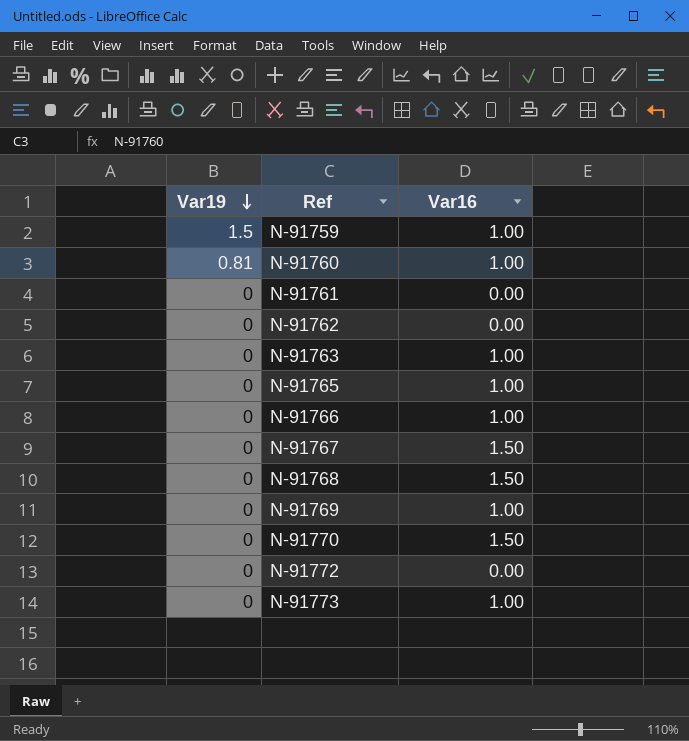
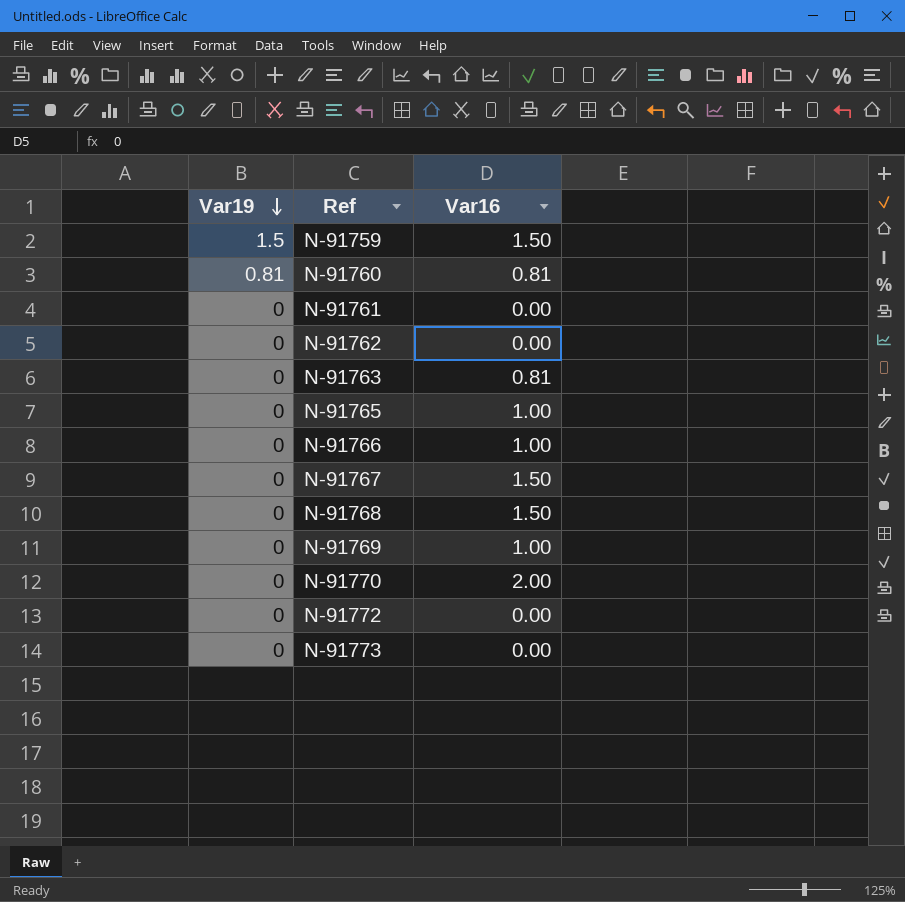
N-91759 | Var16: 1.00 -> 1.50
N-91760 | Var16: 1.00 -> 0.81
N-91763 | Var16: 1.00 -> 0.81
N-91770 | Var16: 1.50 -> 2.00
N-91773 | Var16: 1.00 -> 0.00

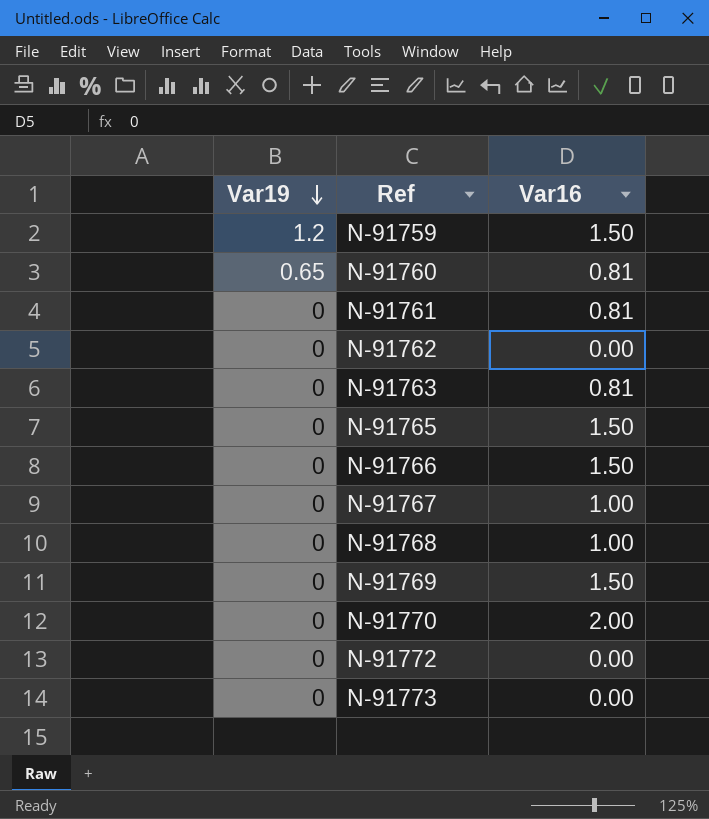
N-91759 | Var19: 1.5 -> 1.2
N-91760 | Var19: 0.81 -> 0.65
N-91761 | Var16: 0.00 -> 0.81
N-91765 | Var16: 1.00 -> 1.50
N-91766 | Var16: 1.00 -> 1.50
N-91767 | Var16: 1.50 -> 1.00
N-91768 | Var16: 1.50 -> 1.00
N-91769 | Var16: 1.00 -> 1.50

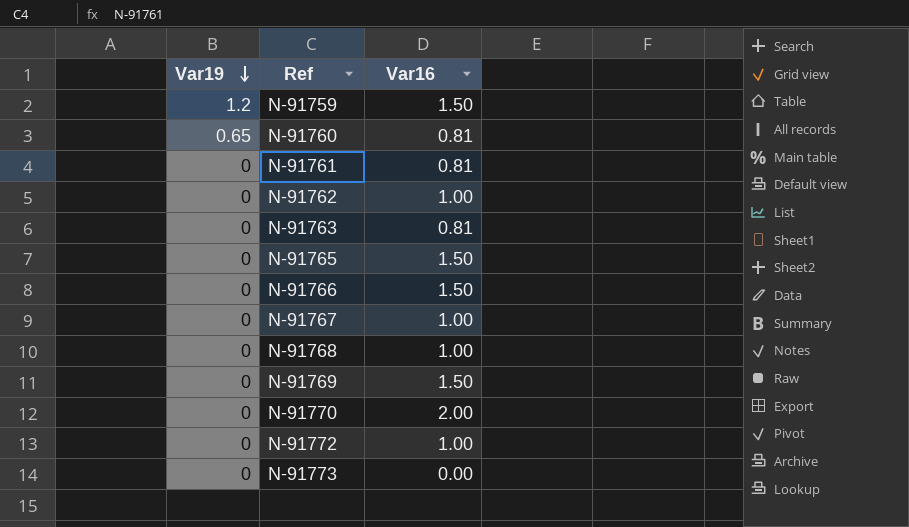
N-91762 | Var16: 0.00 -> 1.00
N-91772 | Var16: 0.00 -> 1.00

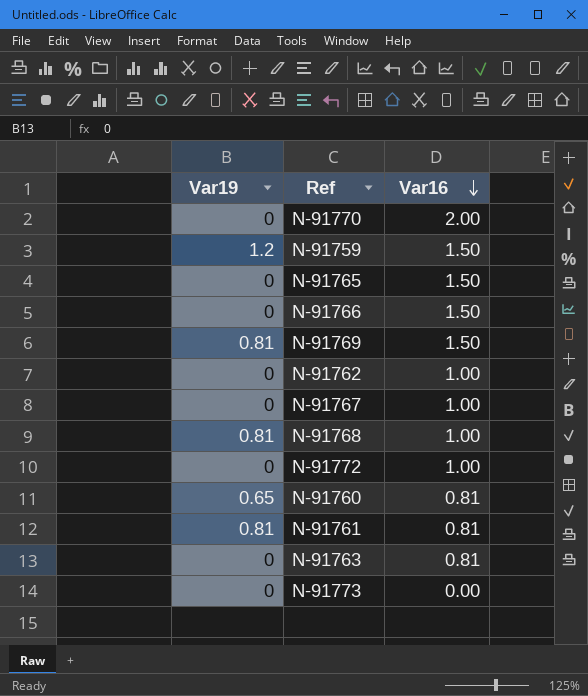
row order: Var19 descending -> Var16 descending
N-91769 | Var19: 0 -> 0.81
N-91768 | Var19: 0 -> 0.81
N-91761 | Var19: 0 -> 0.81

